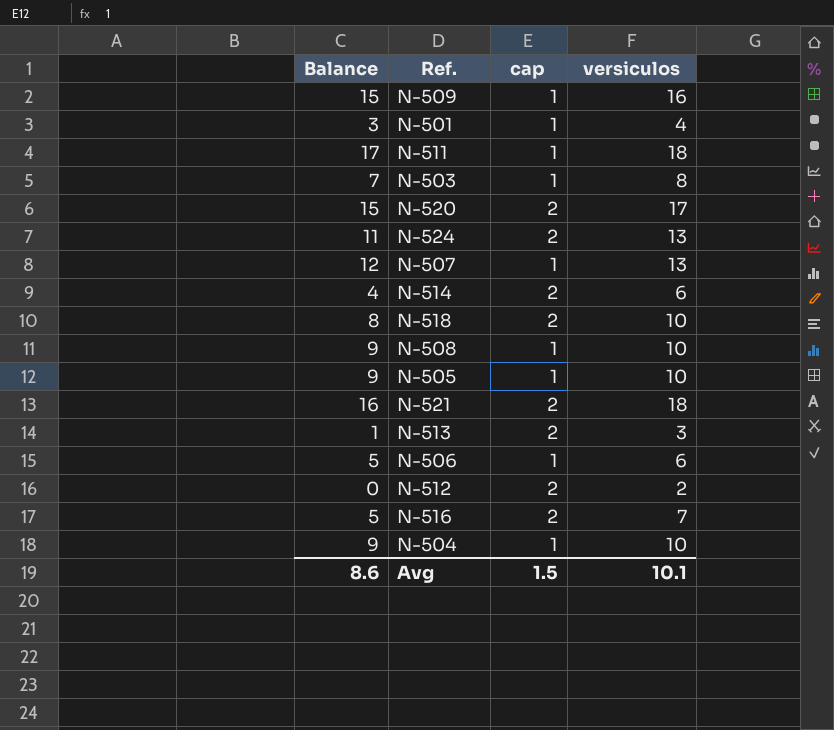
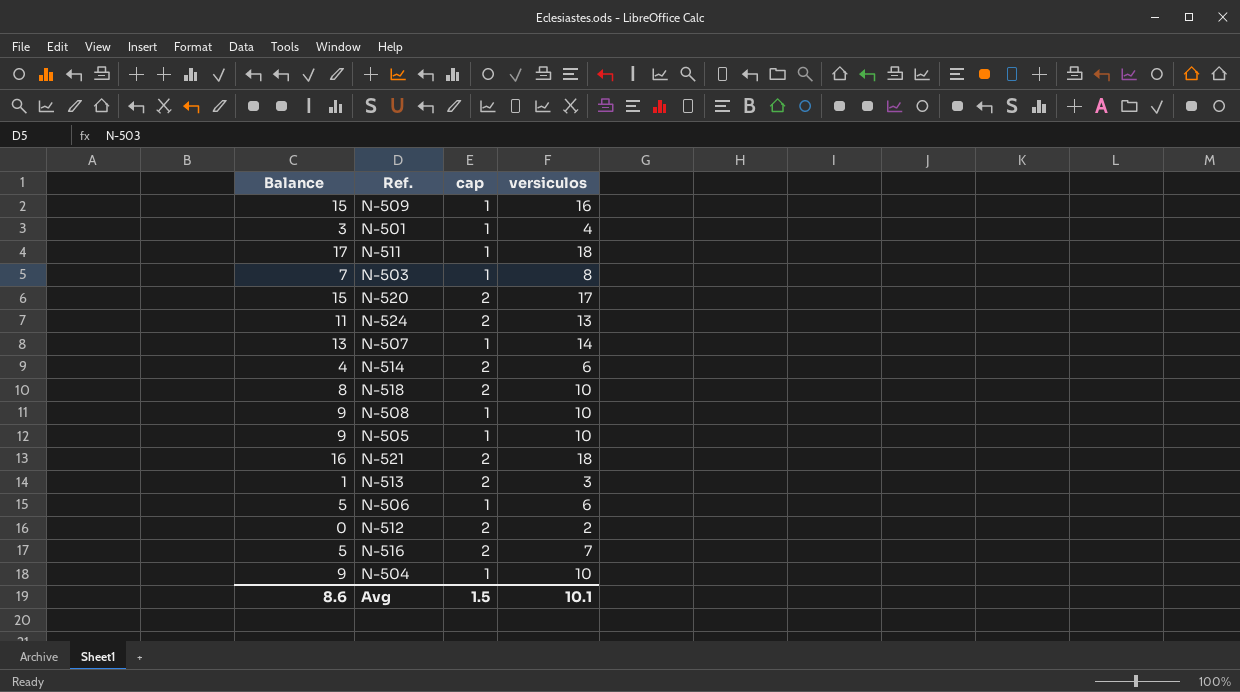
N-507 | Balance: 12 -> 13
N-507 | versiculos: 13 -> 14

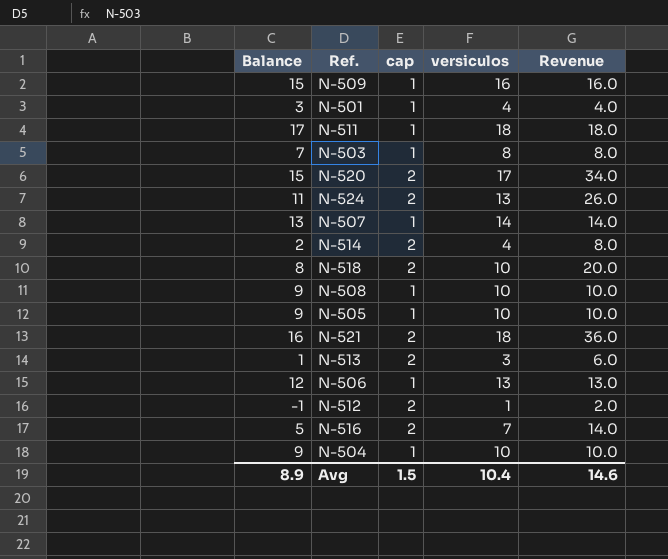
column Revenue | formula: none -> [cap] * [versiculos]
N-514 | Balance: 4 -> 2
N-514 | versiculos: 6 -> 4
N-506 | Balance: 5 -> 12
N-506 | versiculos: 6 -> 13
N-512 | Balance: 0 -> -1
N-512 | versiculos: 2 -> 1
Avg | Balance: 8.6 -> 8.9
Avg | versiculos: 10.1 -> 10.4

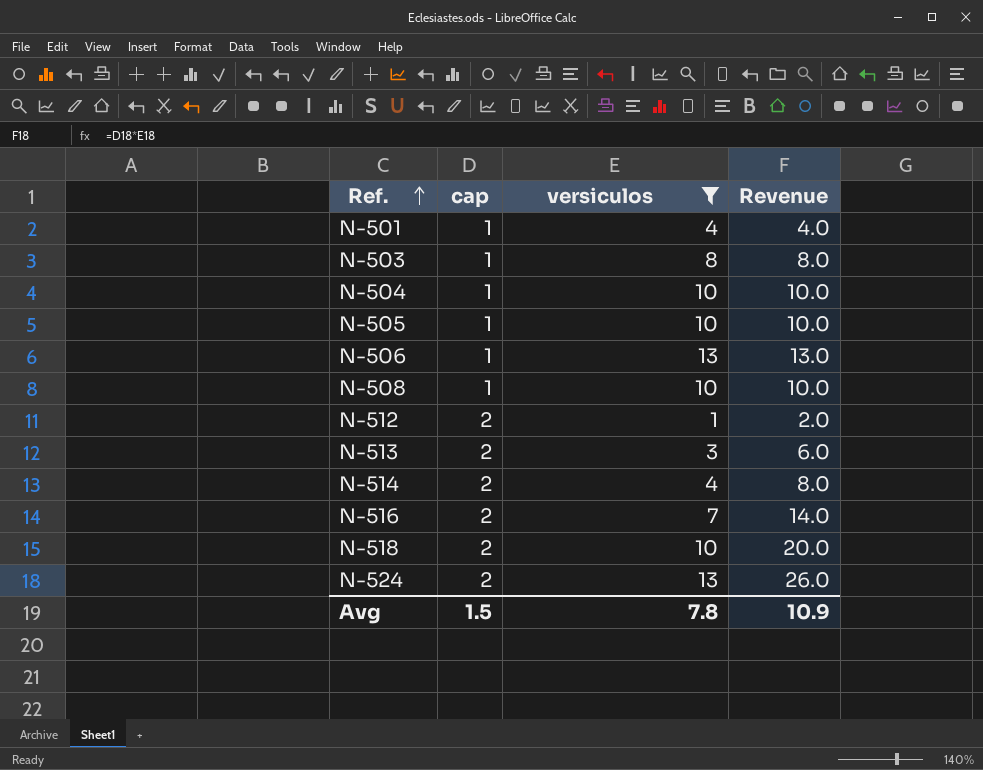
filter: none -> versiculos <= 13
row order: none -> Ref. ascending
column Balance | formula: [versiculos] - [cap] -> none
Avg | versiculos: 10.4 -> 7.8
Avg | Revenue: 14.6 -> 10.9

